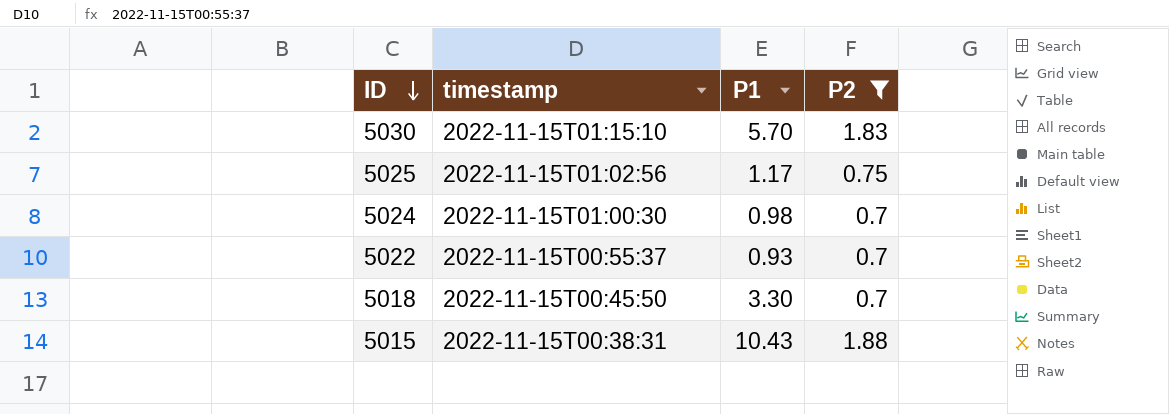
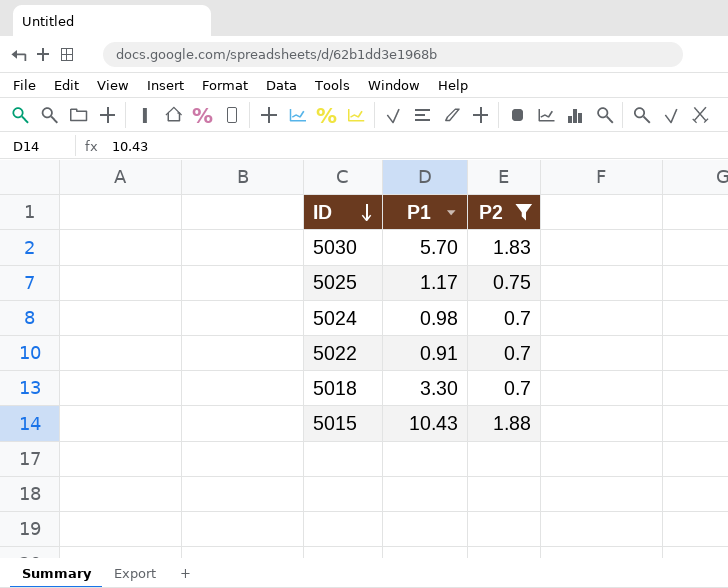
column timestamp | position: 2 -> none
5022 | P1: 0.93 -> 0.91

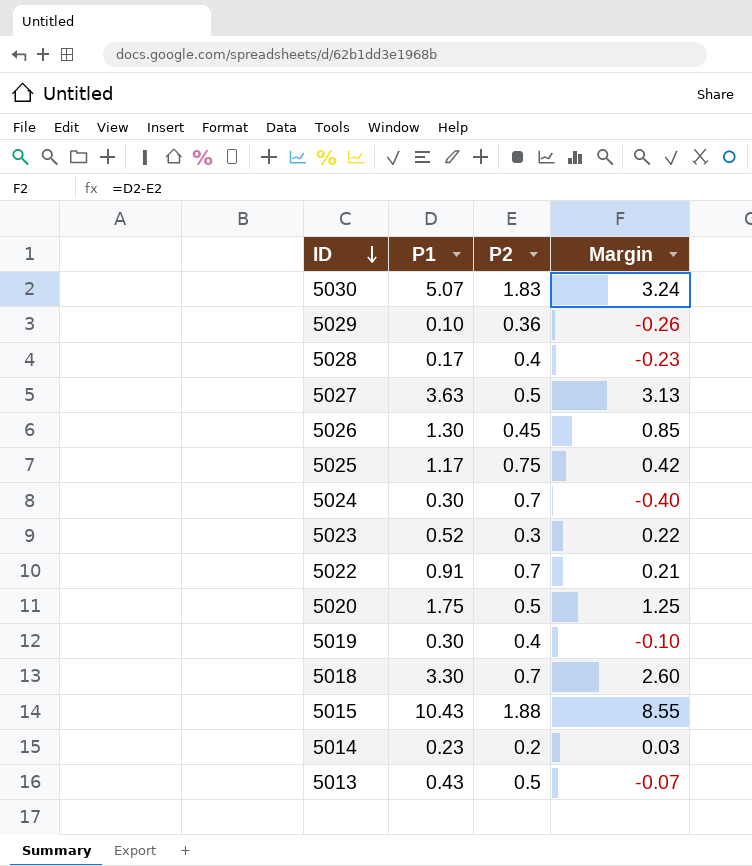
filter: P2 >= 0.7 -> none
column Margin | formula: none -> [P1] - [P2]
5030 | P1: 5.70 -> 5.07
5024 | P1: 0.98 -> 0.30

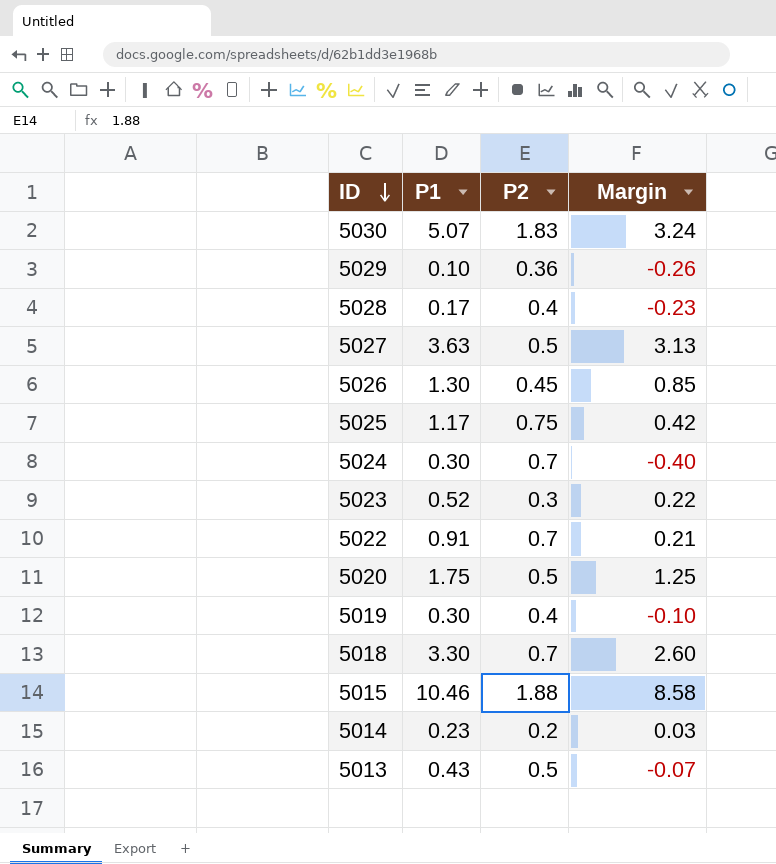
5015 | P1: 10.43 -> 10.46
5015 | Margin: 8.55 -> 8.58

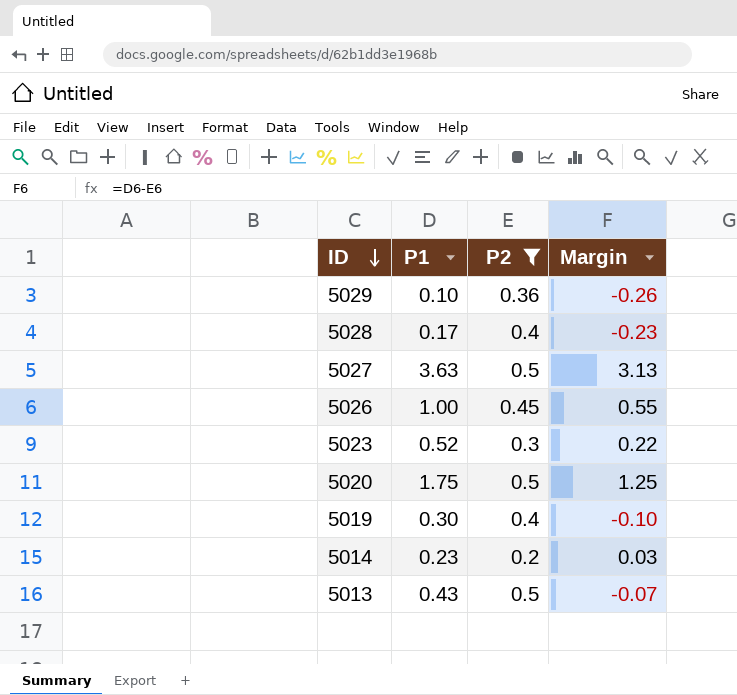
filter: none -> P2 <= 0.5
5026 | P1: 1.30 -> 1.00
5026 | Margin: 0.85 -> 0.55

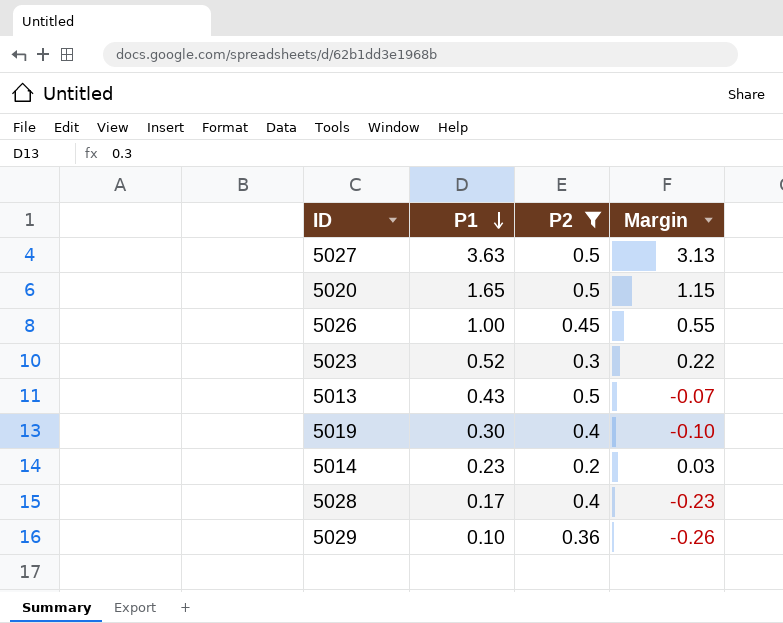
row order: ID descending -> P1 descending
5020 | P1: 1.75 -> 1.65
5020 | Margin: 1.25 -> 1.15

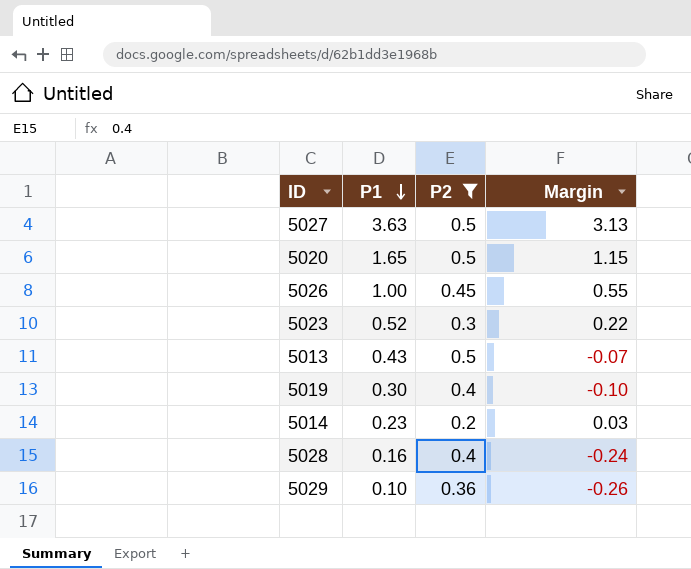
5028 | P1: 0.17 -> 0.16
5028 | Margin: -0.23 -> -0.24

